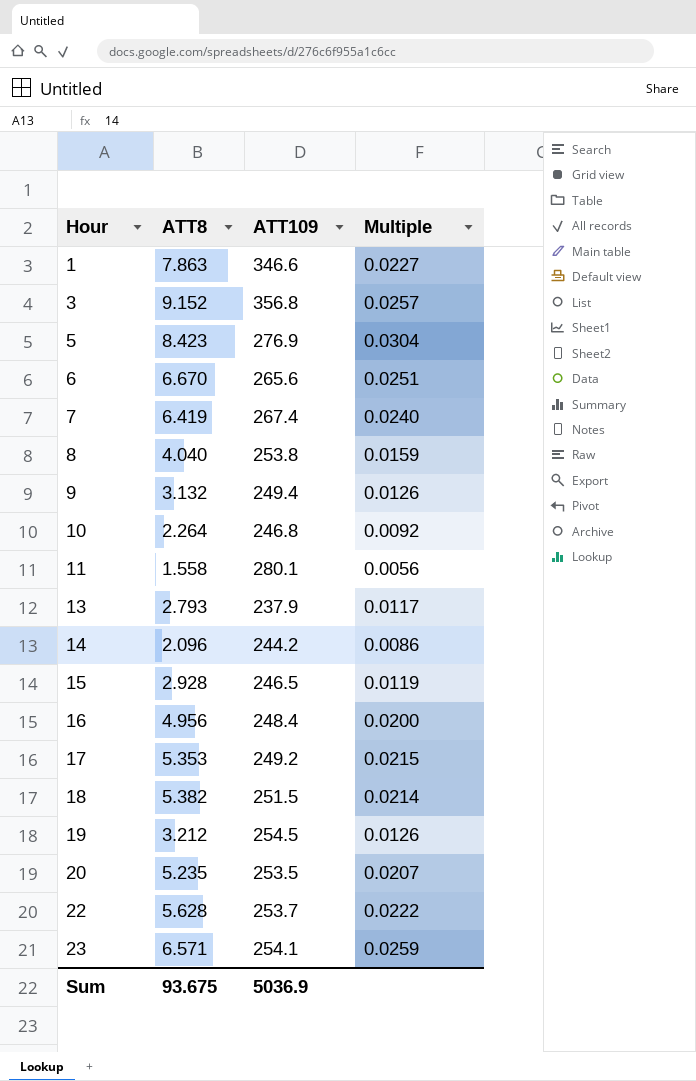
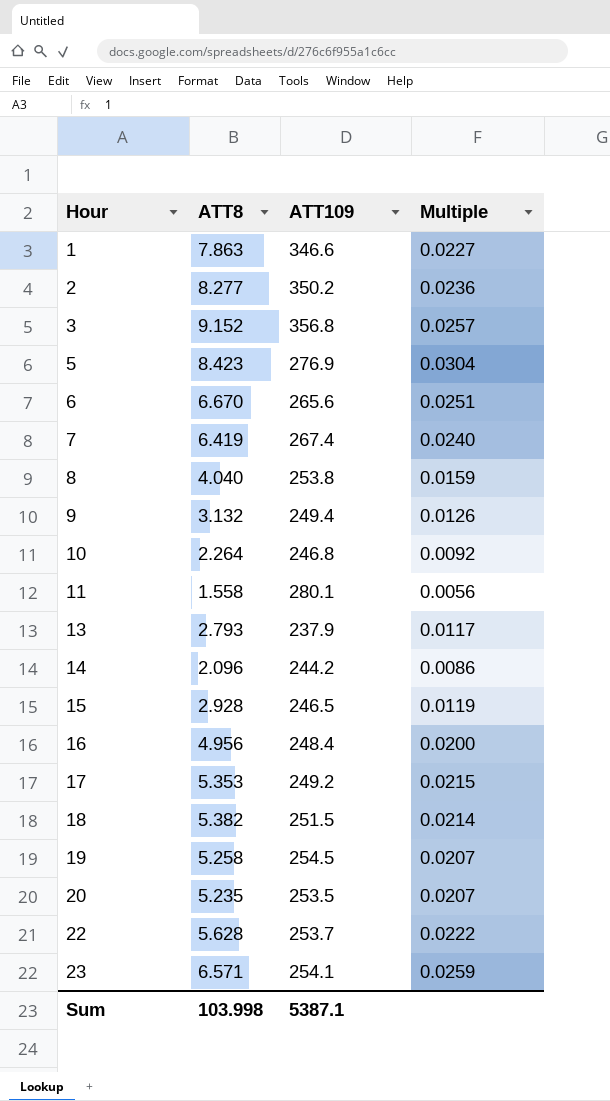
row 2: none -> 8.277 | 350.2 | 0.0236
19 | ATT8: 3.212 -> 5.258
19 | Multiple: 0.0126 -> 0.0207
Sum | ATT8: 93.675 -> 103.998
Sum | ATT109: 5036.9 -> 5387.1

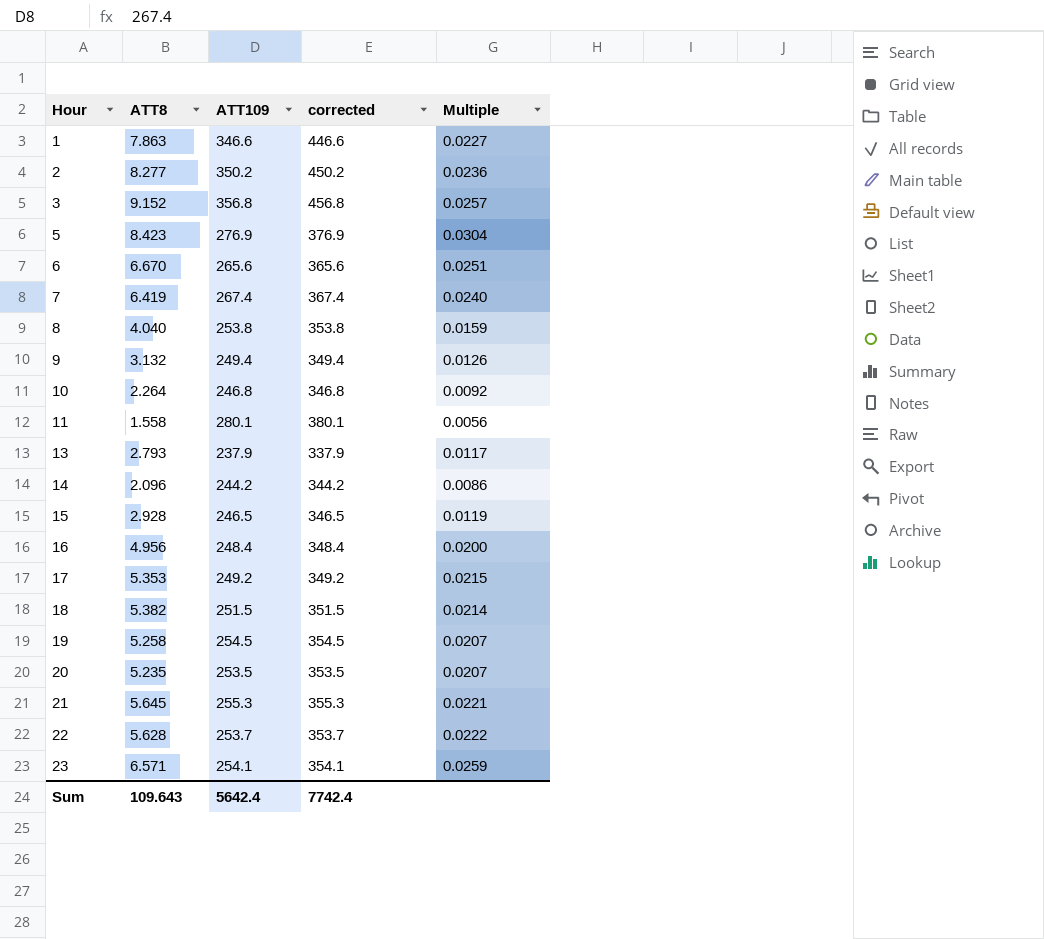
column corrected | formula: none -> [ATT109] + 100
row 21: none -> 5.645 | 255.3 | 355.3 | 0.0221
Sum | ATT8: 103.998 -> 109.643
Sum | ATT109: 5387.1 -> 5642.4

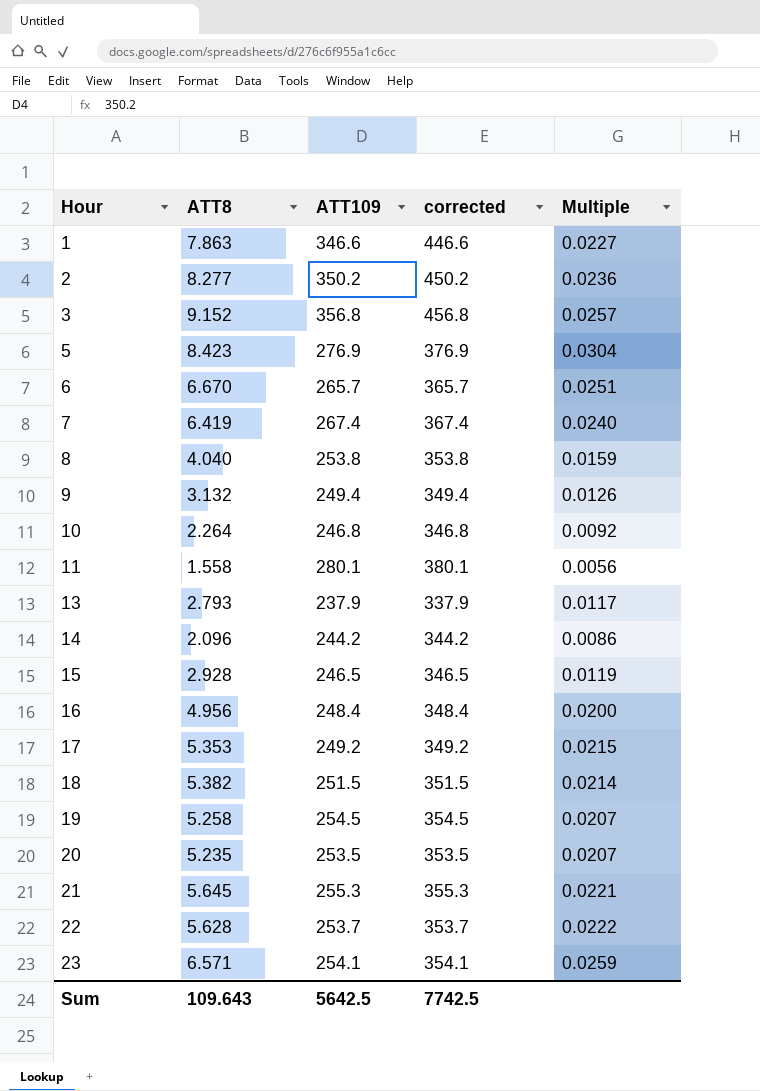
6 | ATT109: 265.6 -> 265.7
6 | corrected: 365.6 -> 365.7
Sum | ATT109: 5642.4 -> 5642.5
Sum | corrected: 7742.4 -> 7742.5

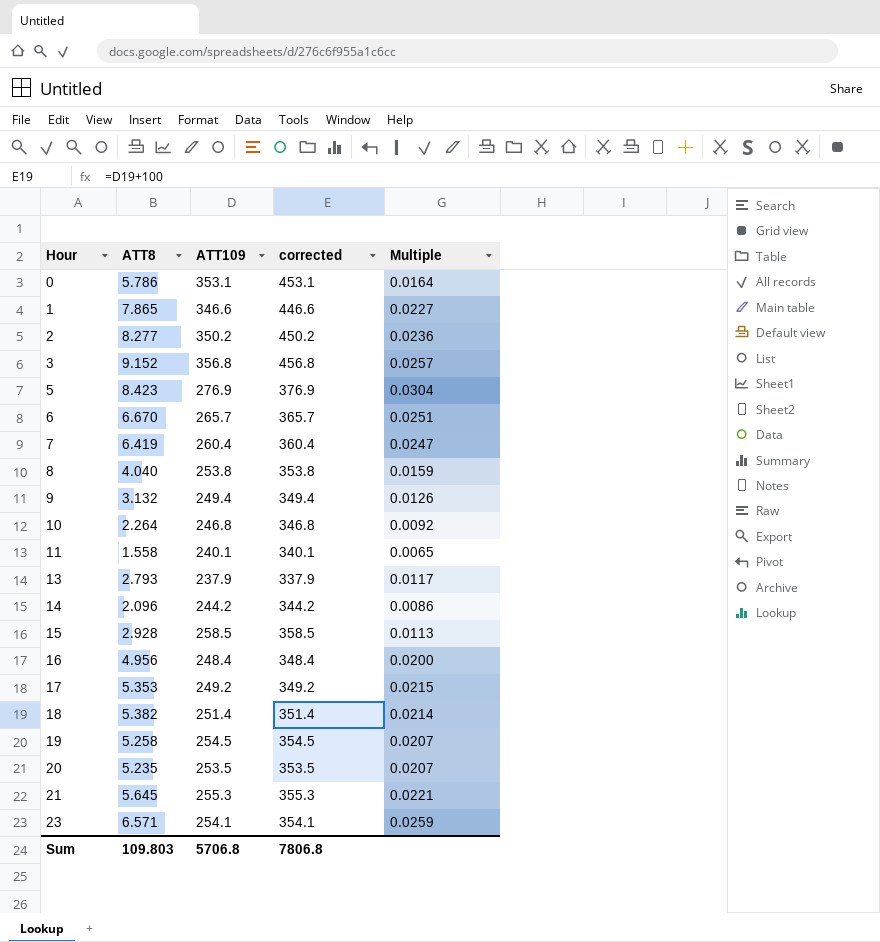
row 22: 5.628 | 253.7 | 353.7 | 0.0222 -> none
row 0: none -> 5.786 | 353.1 | 453.1 | 0.0164
1 | ATT8: 7.863 -> 7.865
7 | ATT109: 267.4 -> 260.4
7 | corrected: 367.4 -> 360.4
7 | Multiple: 0.0240 -> 0.0247
11 | ATT109: 280.1 -> 240.1
11 | corrected: 380.1 -> 340.1
11 | Multiple: 0.0056 -> 0.0065
15 | ATT109: 246.5 -> 258.5
15 | corrected: 346.5 -> 358.5
15 | Multiple: 0.0119 -> 0.0113
18 | ATT109: 251.5 -> 251.4
18 | corrected: 351.5 -> 351.4
Sum | ATT8: 109.643 -> 109.803
Sum | ATT109: 5642.5 -> 5706.8
Sum | corrected: 7742.5 -> 7806.8

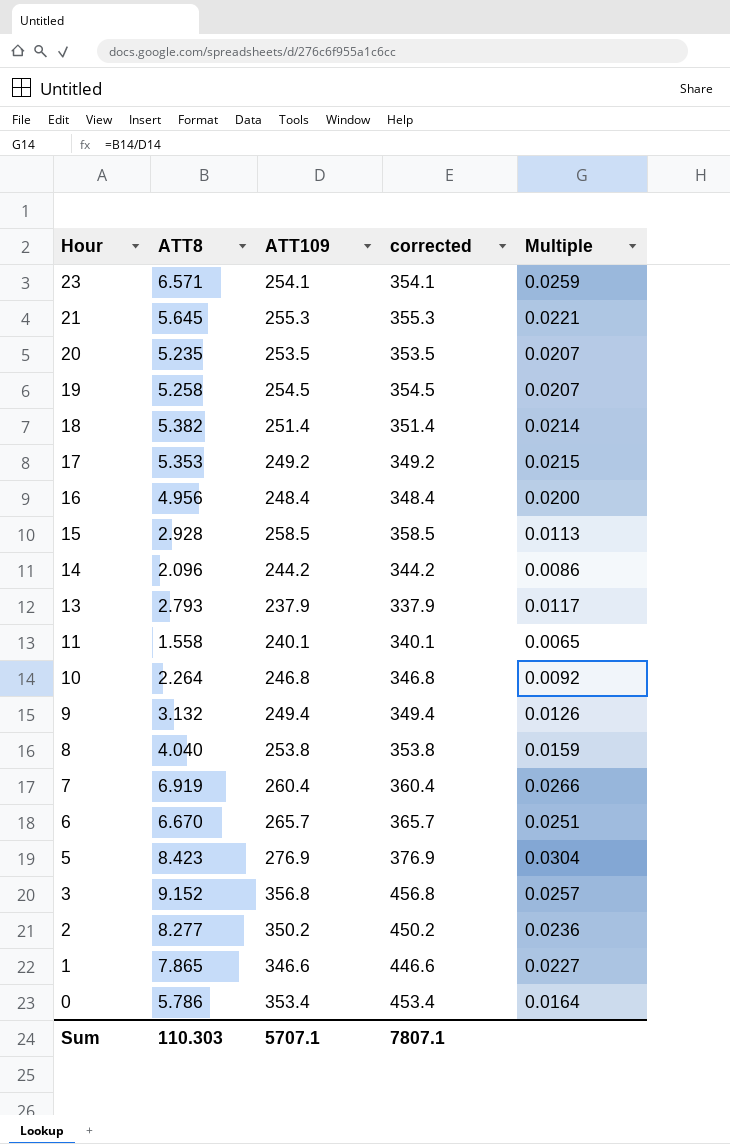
row order: Hour ascending -> Hour descending
7 | ATT8: 6.419 -> 6.919
7 | Multiple: 0.0247 -> 0.0266
0 | ATT109: 353.1 -> 353.4
0 | corrected: 453.1 -> 453.4
Sum | ATT8: 109.803 -> 110.303
Sum | ATT109: 5706.8 -> 5707.1
Sum | corrected: 7806.8 -> 7807.1

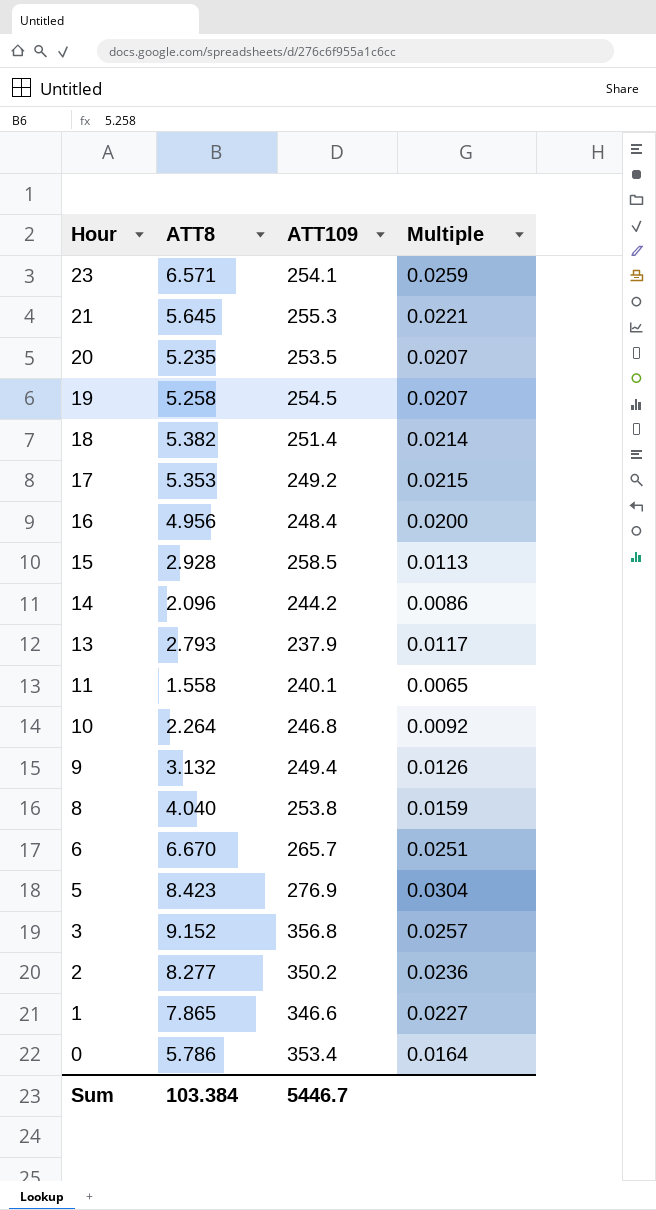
column corrected | formula: [ATT109] + 100 -> none
row 7: 6.919 | 260.4 | 360.4 | 0.0266 -> none
Sum | ATT8: 110.303 -> 103.384
Sum | ATT109: 5707.1 -> 5446.7

